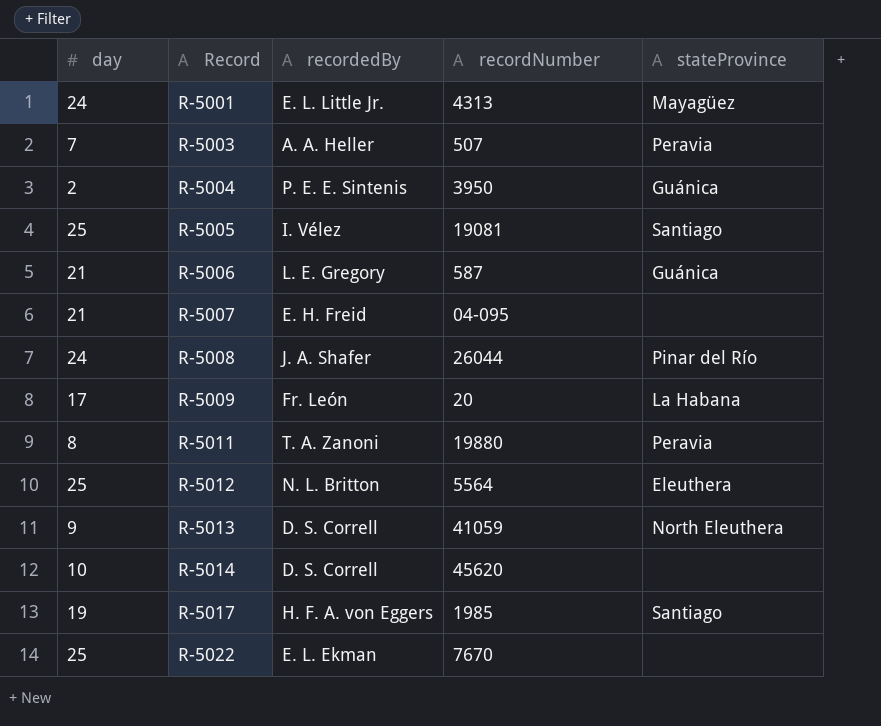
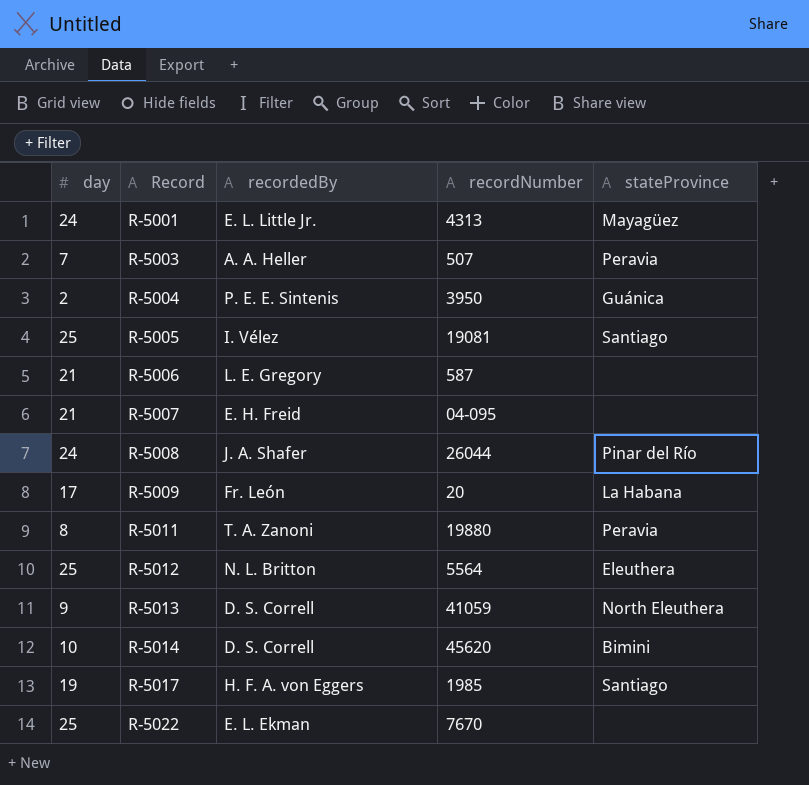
R-5006 | stateProvince: Guánica -> none
R-5014 | stateProvince: none -> Bimini

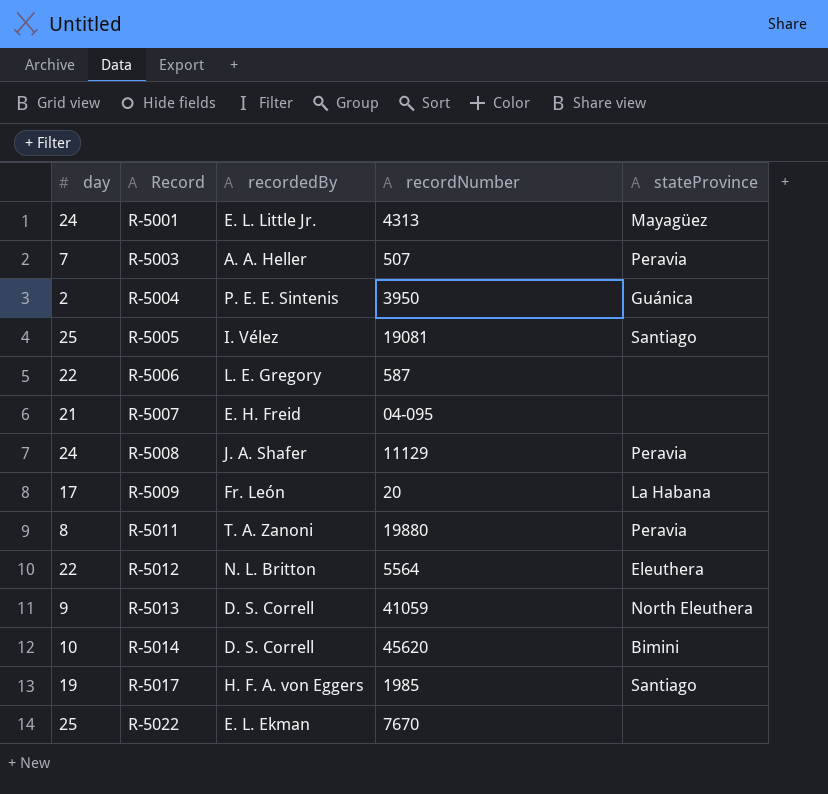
R-5006 | day: 21 -> 22
R-5008 | recordNumber: 26044 -> 11129
R-5008 | stateProvince: Pinar del Río -> Peravia
R-5012 | day: 25 -> 22

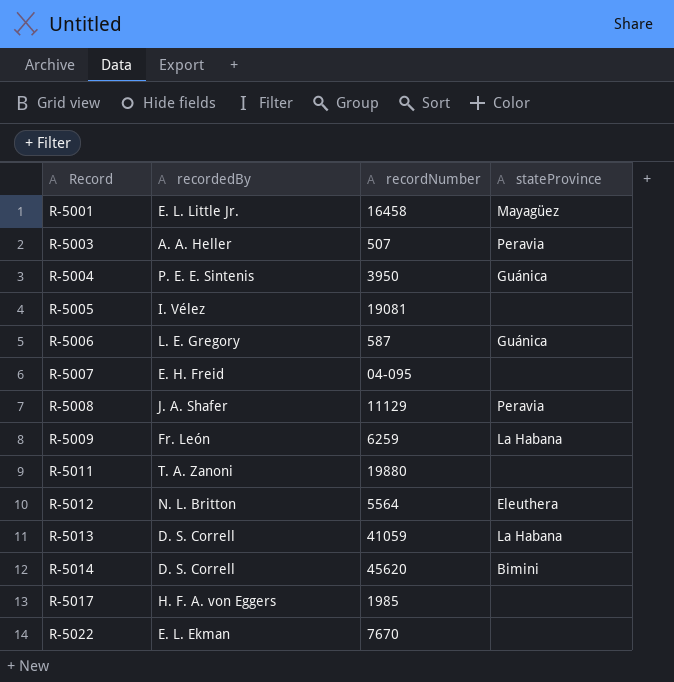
column day | position: 1 -> none
R-5001 | recordNumber: 4313 -> 16458
R-5005 | stateProvince: Santiago -> none
R-5006 | stateProvince: none -> Guánica
R-5009 | recordNumber: 20 -> 6259
R-5011 | stateProvince: Peravia -> none
R-5013 | stateProvince: North Eleuthera -> La Habana
R-5017 | stateProvince: Santiago -> none

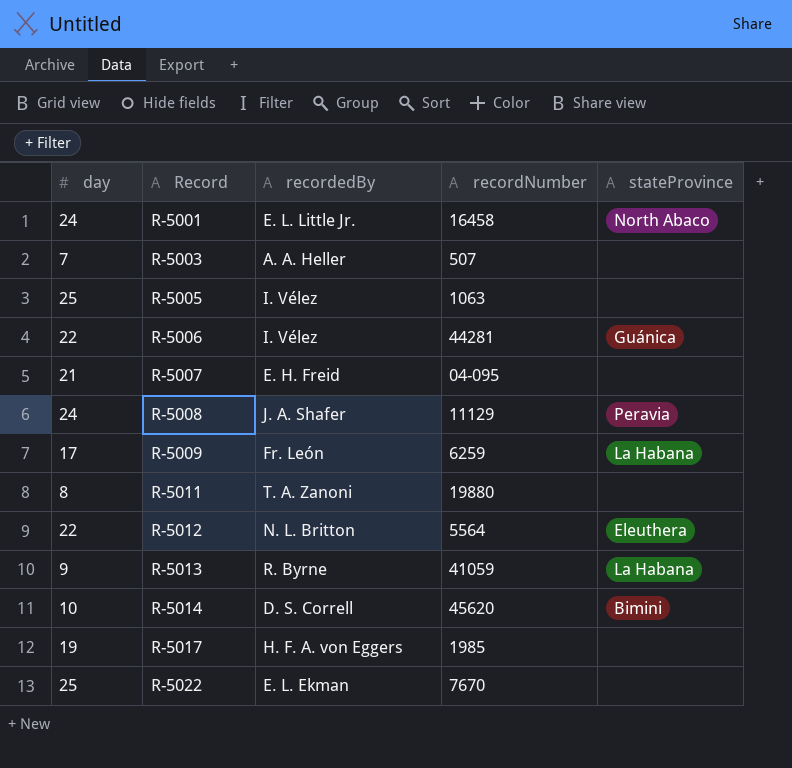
column day | position: none -> 1
row R-5004: P. E. E. Sintenis | 3950 | Guánica -> none
R-5001 | stateProvince: Mayagüez -> North Abaco
R-5003 | stateProvince: Peravia -> none
R-5005 | recordNumber: 19081 -> 1063
R-5006 | recordedBy: L. E. Gregory -> I. Vélez
R-5006 | recordNumber: 587 -> 44281
R-5013 | recordedBy: D. S. Correll -> R. Byrne

